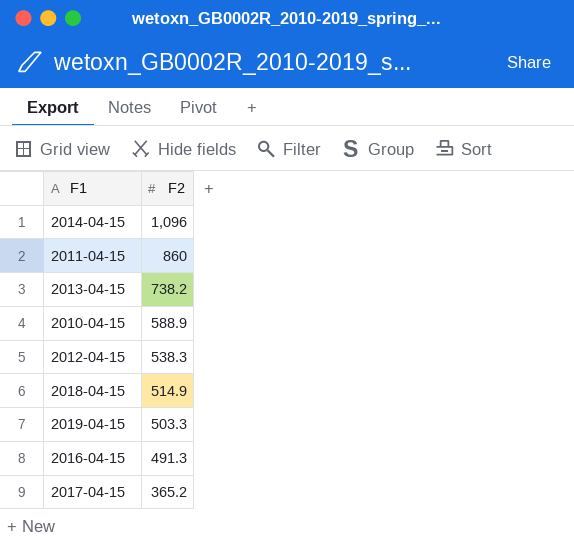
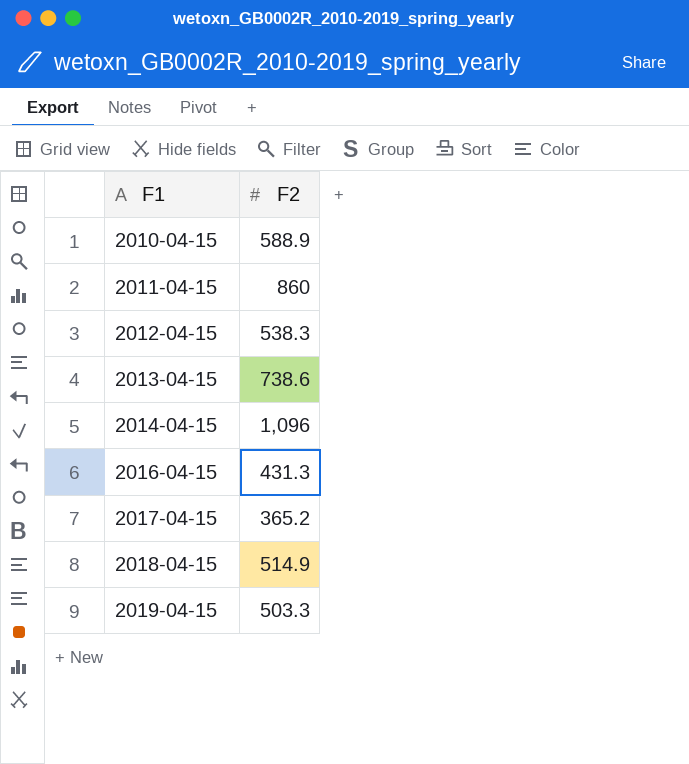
row order: F2 descending -> F1 ascending
2013-04-15 | F2: 738.2 -> 738.6
2016-04-15 | F2: 491.3 -> 431.3

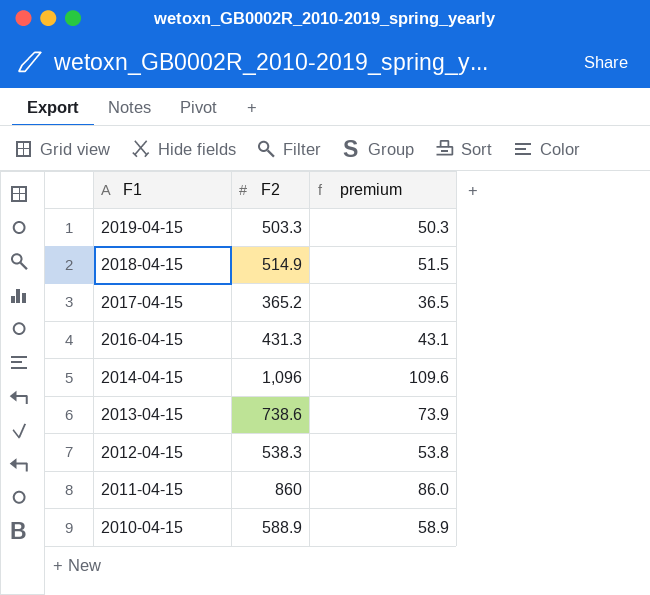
row order: F1 ascending -> F1 descending
column premium | formula: none -> [F2] * 0.1

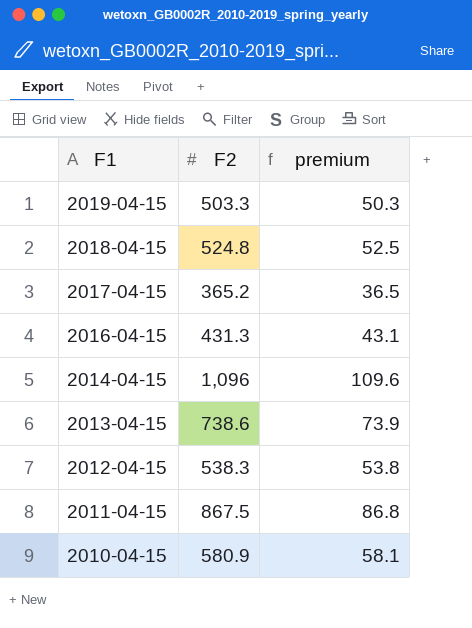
2018-04-15 | F2: 514.9 -> 524.8
2018-04-15 | premium: 51.5 -> 52.5
2011-04-15 | F2: 860 -> 867.5
2011-04-15 | premium: 86.0 -> 86.8
2010-04-15 | F2: 588.9 -> 580.9
2010-04-15 | premium: 58.9 -> 58.1

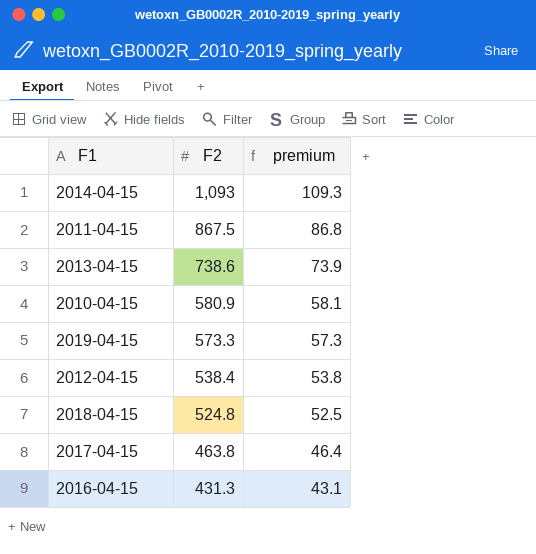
row order: F1 descending -> F2 descending
2014-04-15 | F2: 1,096 -> 1,093
2014-04-15 | premium: 109.6 -> 109.3
2019-04-15 | F2: 503.3 -> 573.3
2019-04-15 | premium: 50.3 -> 57.3
2012-04-15 | F2: 538.3 -> 538.4
2017-04-15 | F2: 365.2 -> 463.8
2017-04-15 | premium: 36.5 -> 46.4

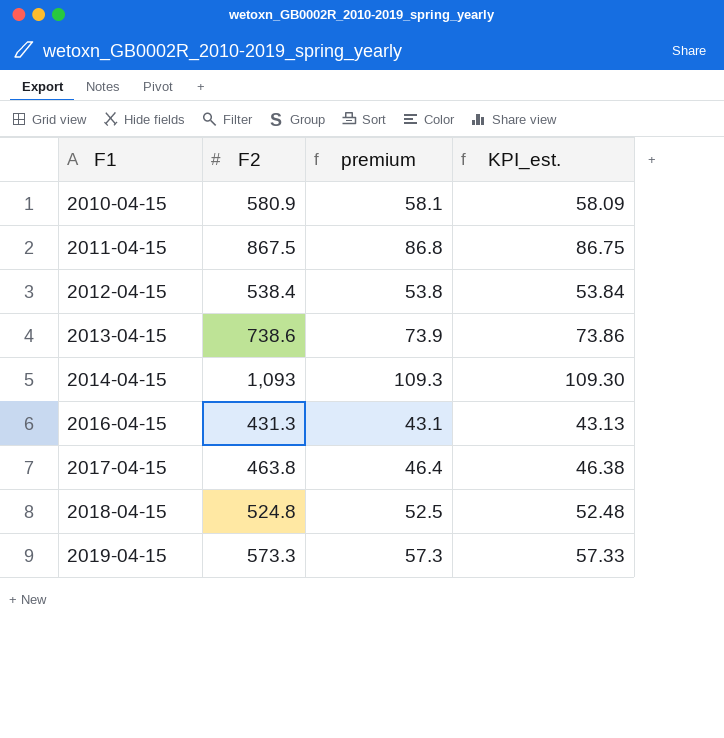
row order: F2 descending -> F1 ascending
column KPI_est. | formula: none -> [F2] * 0.1

